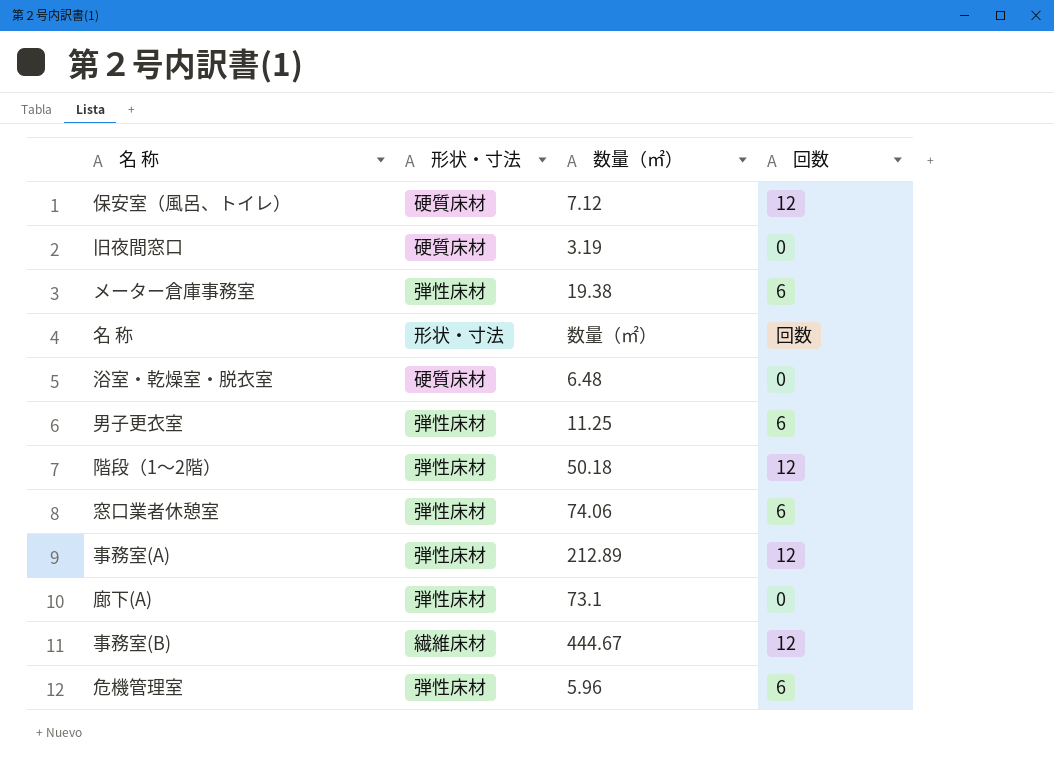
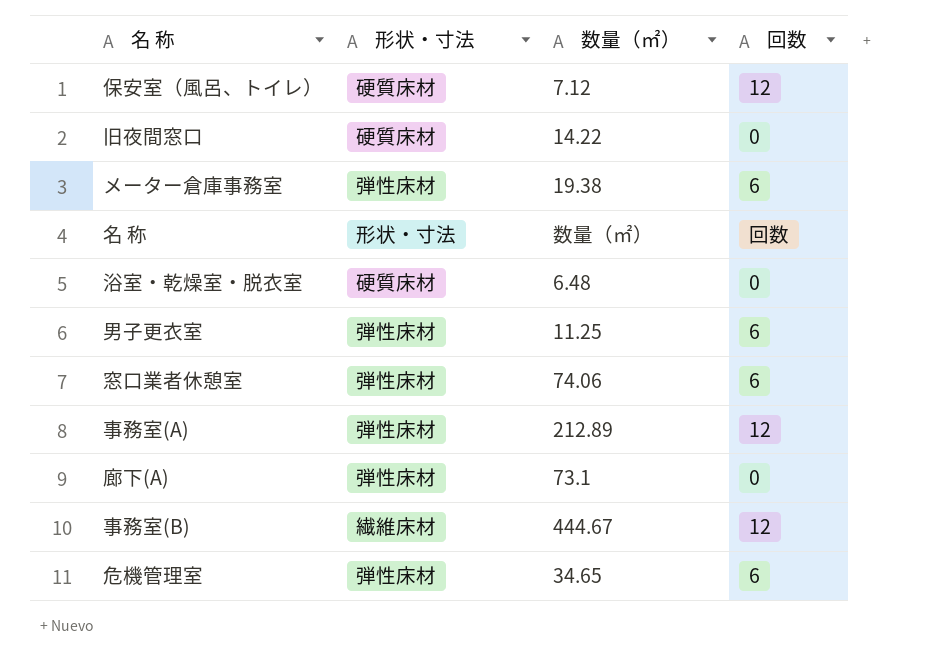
row 階段（1～2階）: 弾性床材 | 50.18 | 12 -> none
旧夜間窓口 | 数量（㎡）: 3.19 -> 14.22
危機管理室 | 数量（㎡）: 5.96 -> 34.65

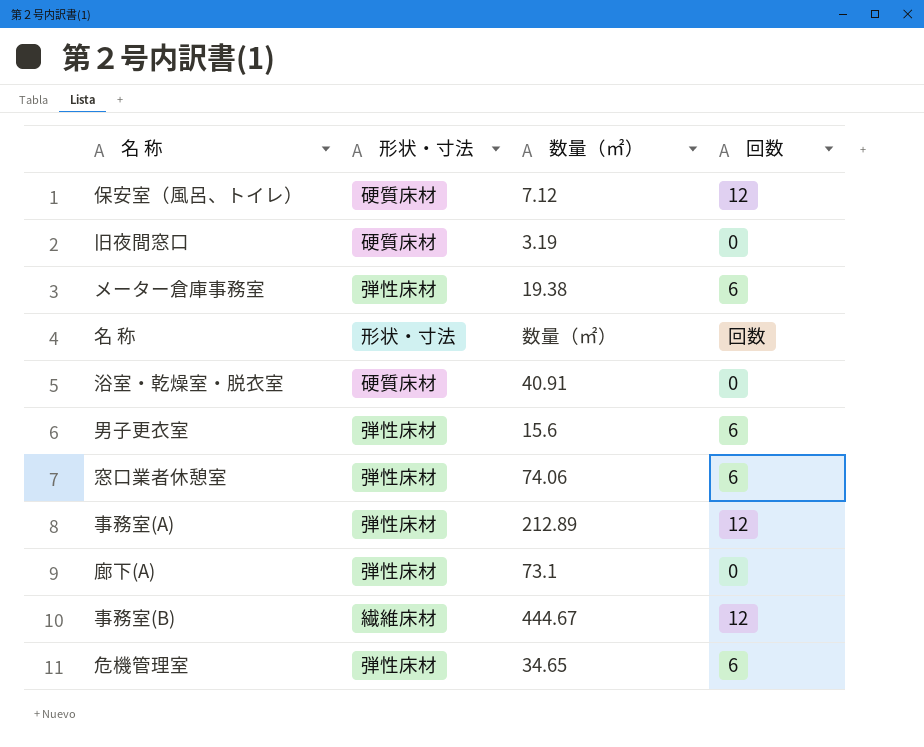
旧夜間窓口 | 数量（㎡）: 14.22 -> 3.19
浴室・乾燥室・脱衣室 | 数量（㎡）: 6.48 -> 40.91
男子更衣室 | 数量（㎡）: 11.25 -> 15.6

